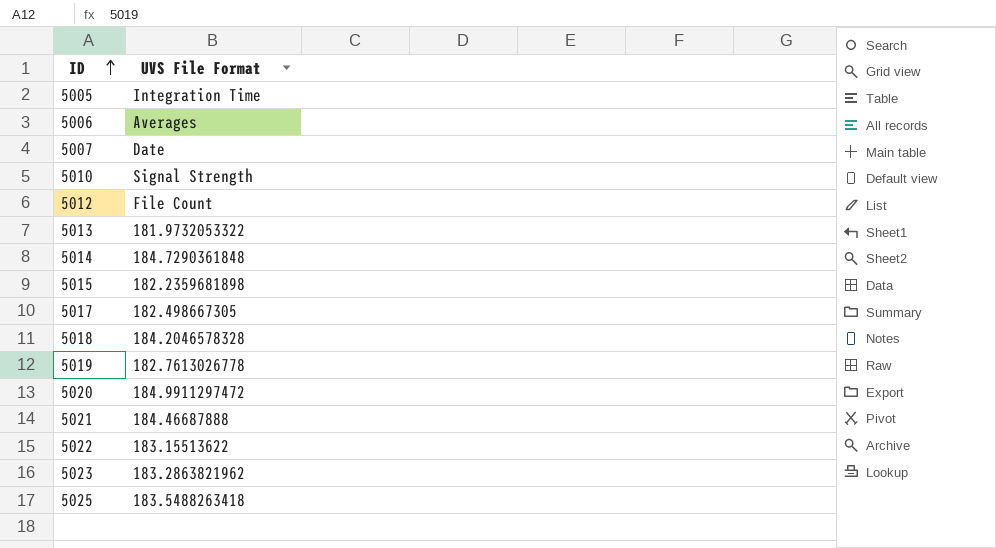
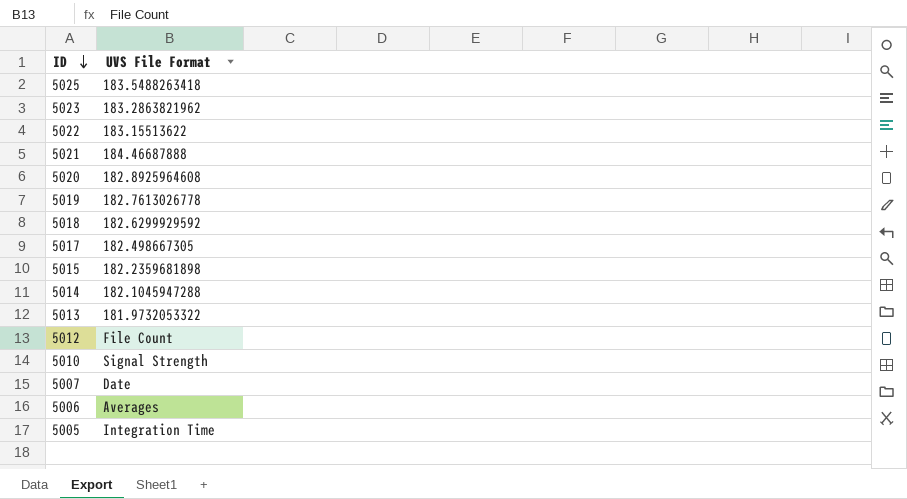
row order: ID ascending -> ID descending
5020 | UVS File Format: 184.9911297472 -> 182.8925964608
5018 | UVS File Format: 184.2046578328 -> 182.6299929592
5014 | UVS File Format: 184.7290361848 -> 182.1045947288

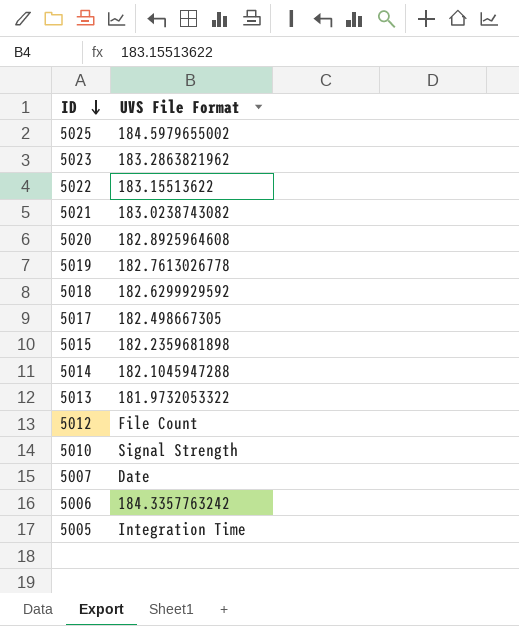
5025 | UVS File Format: 183.5488263418 -> 184.5979655002
5021 | UVS File Format: 184.46687888 -> 183.0238743082
5006 | UVS File Format: Averages -> 184.3357763242

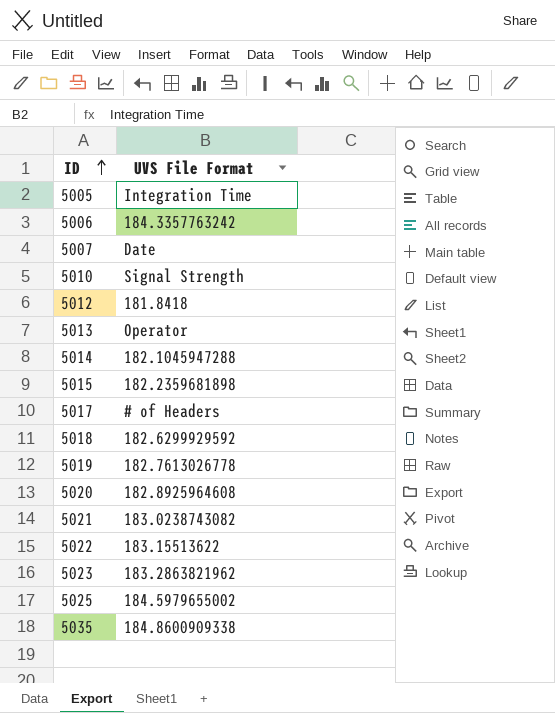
row order: ID descending -> ID ascending
5012 | UVS File Format: File Count -> 181.8418
5013 | UVS File Format: 181.9732053322 -> Operator
5017 | UVS File Format: 182.498667305 -> # of Headers
row 5035: none -> 184.8600909338

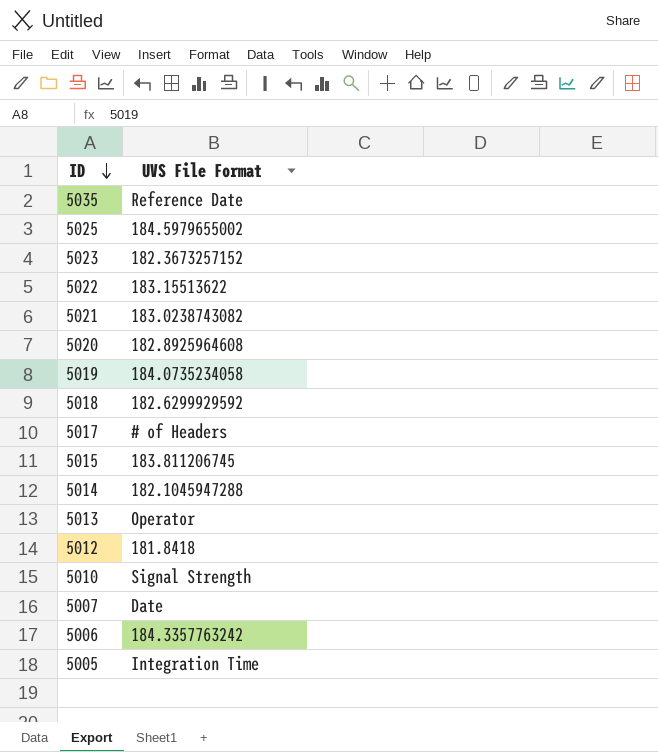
row order: ID ascending -> ID descending
5035 | UVS File Format: 184.8600909338 -> Reference Date
5023 | UVS File Format: 183.2863821962 -> 182.3673257152
5019 | UVS File Format: 182.7613026778 -> 184.0735234058
5015 | UVS File Format: 182.2359681898 -> 183.811206745

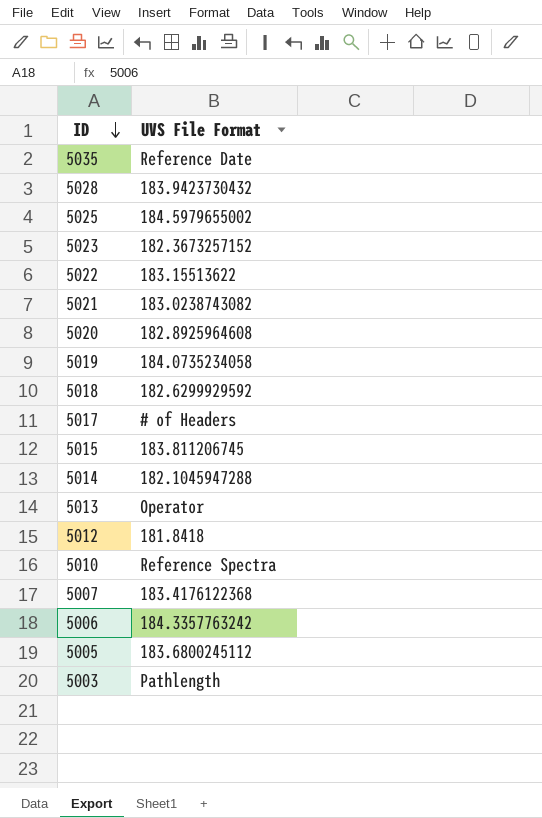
row 5028: none -> 183.9423730432
5010 | UVS File Format: Signal Strength -> Reference Spectra
5007 | UVS File Format: Date -> 183.4176122368
5005 | UVS File Format: Integration Time -> 183.6800245112
row 5003: none -> Pathlength

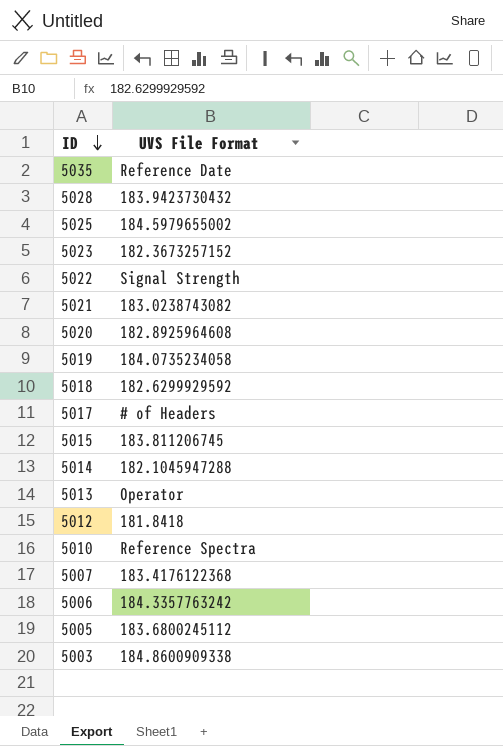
5022 | UVS File Format: 183.15513622 -> Signal Strength
5003 | UVS File Format: Pathlength -> 184.8600909338

